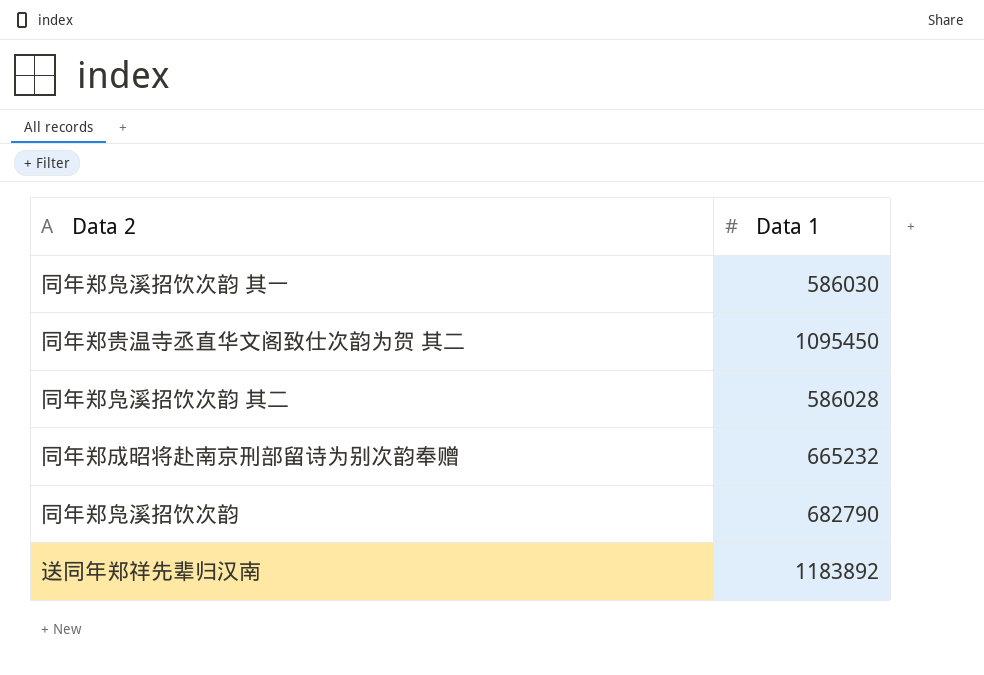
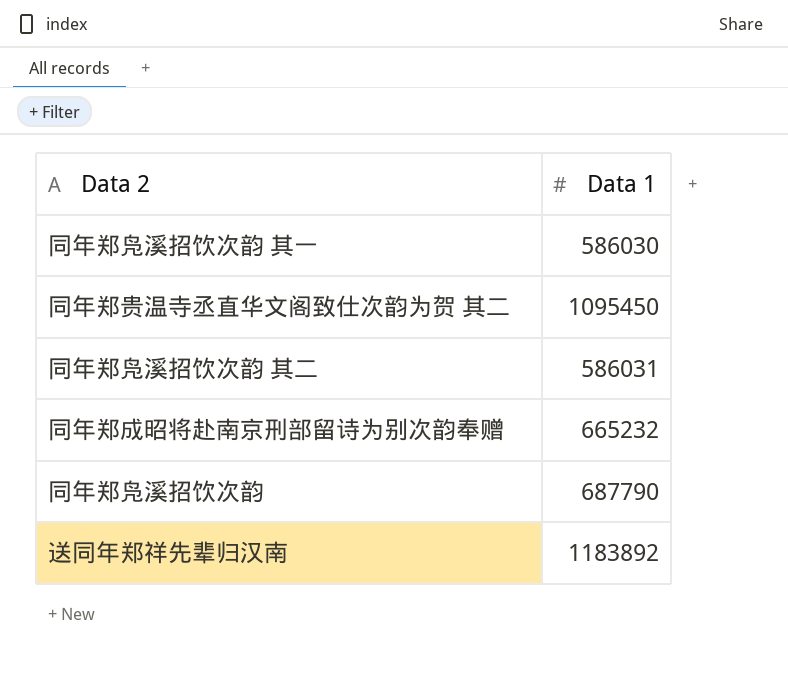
同年郑凫溪招饮次韵 其二 | Data 1: 586028 -> 586031
同年郑凫溪招饮次韵 | Data 1: 682790 -> 687790

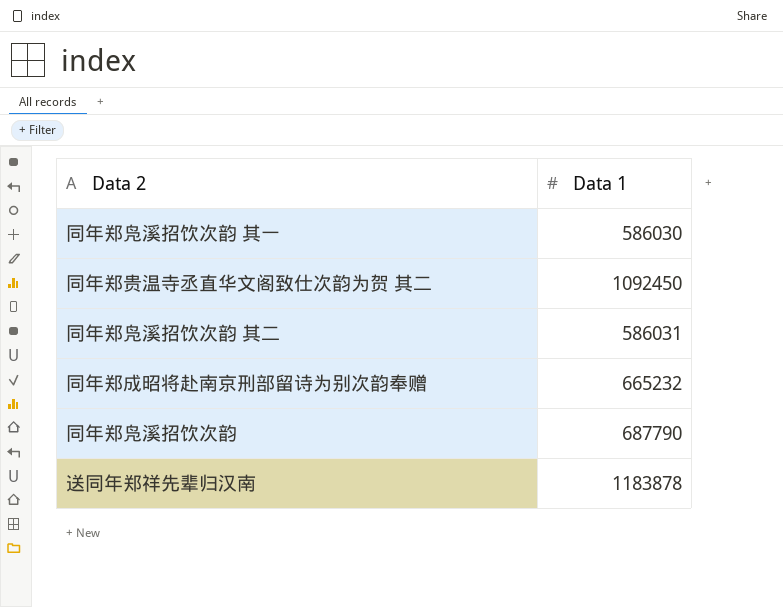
同年郑贵温寺丞直华文阁致仕次韵为贺 其二 | Data 1: 1095450 -> 1092450
送同年郑祥先辈归汉南 | Data 1: 1183892 -> 1183878

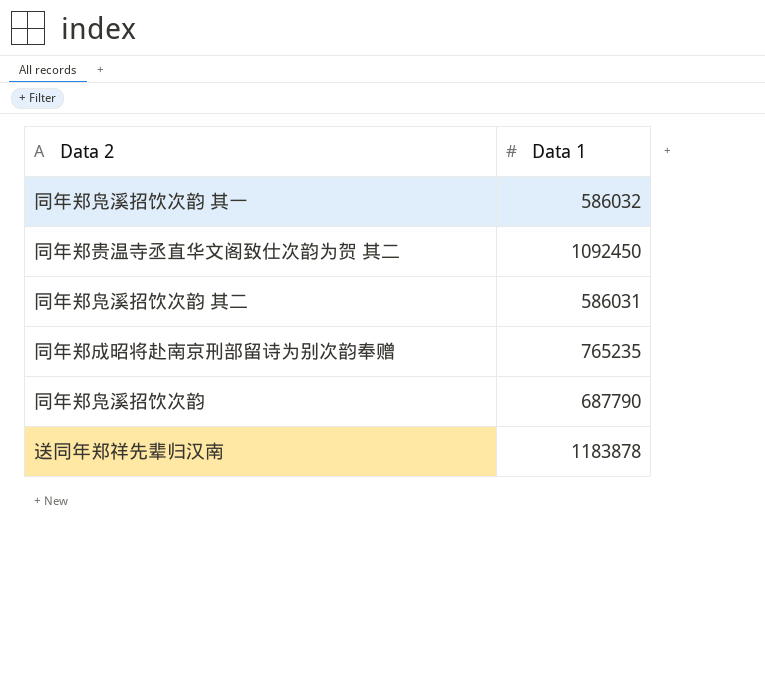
同年郑凫溪招饮次韵 其一 | Data 1: 586030 -> 586032
同年郑成昭将赴南京刑部留诗为别次韵奉赠 | Data 1: 665232 -> 765235

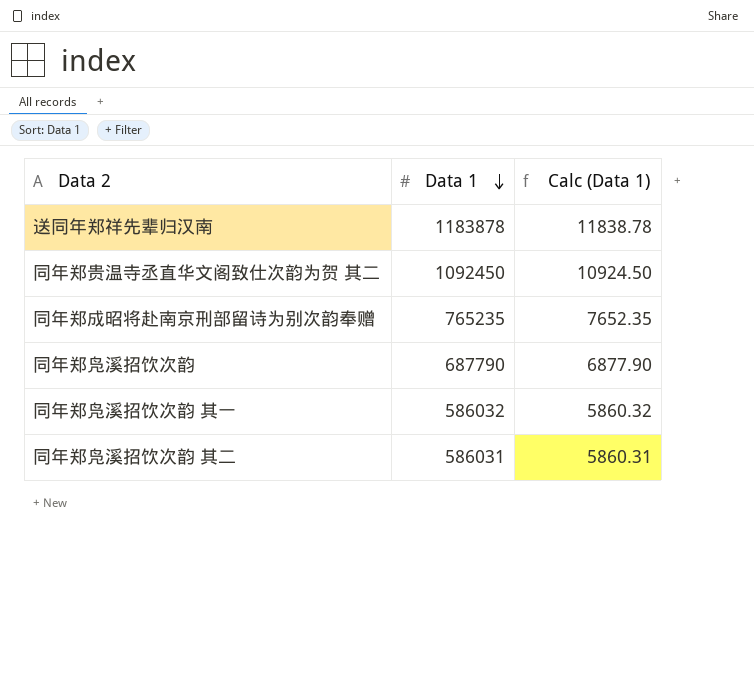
row order: none -> Data 1 descending
column Calc (Data 1) | formula: none -> [Data 1] * 0.01

